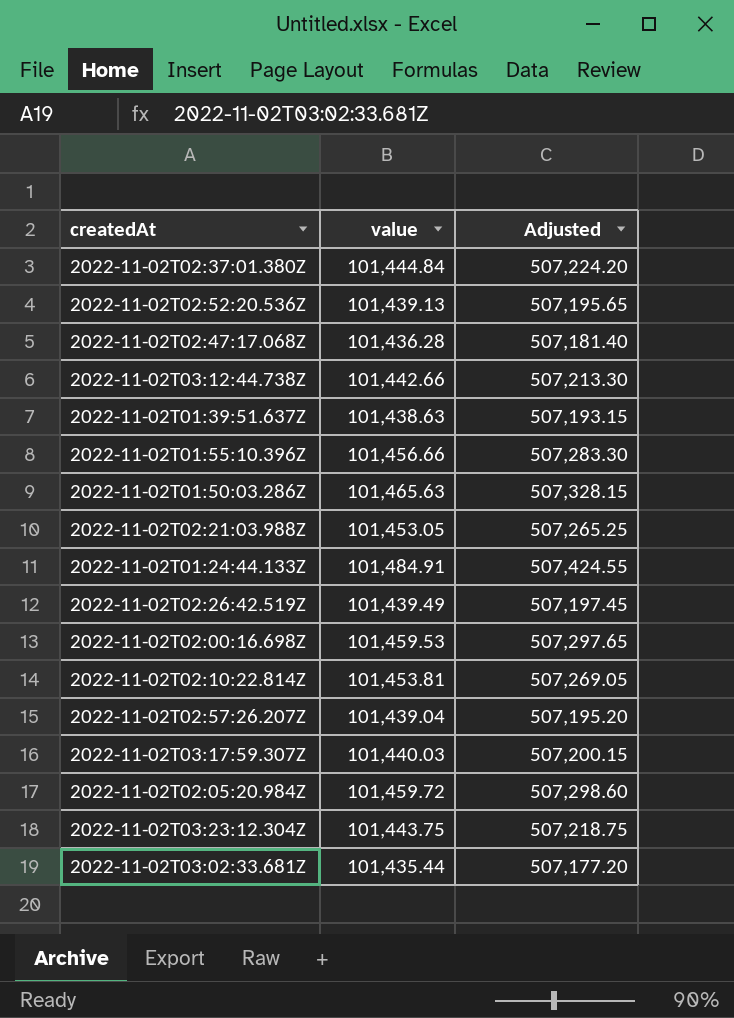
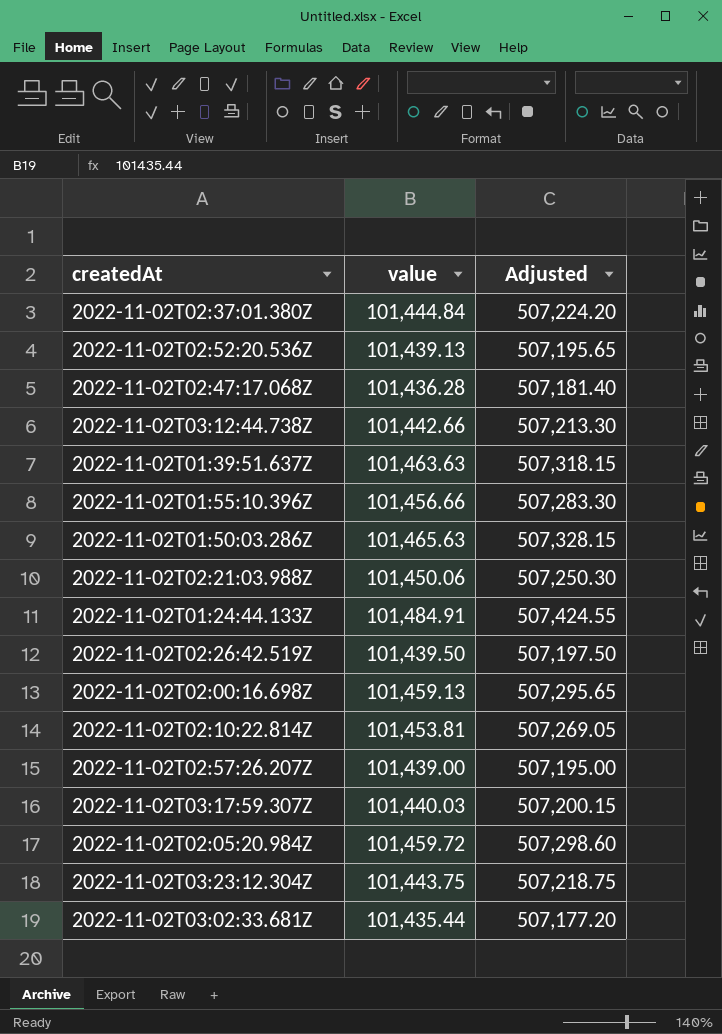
2022-11-02T01:39:51.637Z | value: 101,438.63 -> 101,463.63
2022-11-02T01:39:51.637Z | Adjusted: 507,193.15 -> 507,318.15
2022-11-02T02:21:03.988Z | value: 101,453.05 -> 101,450.06
2022-11-02T02:21:03.988Z | Adjusted: 507,265.25 -> 507,250.30
2022-11-02T02:26:42.519Z | value: 101,439.49 -> 101,439.50
2022-11-02T02:26:42.519Z | Adjusted: 507,197.45 -> 507,197.50
2022-11-02T02:00:16.698Z | value: 101,459.53 -> 101,459.13
2022-11-02T02:00:16.698Z | Adjusted: 507,297.65 -> 507,295.65
2022-11-02T02:57:26.207Z | value: 101,439.04 -> 101,439.00
2022-11-02T02:57:26.207Z | Adjusted: 507,195.20 -> 507,195.00

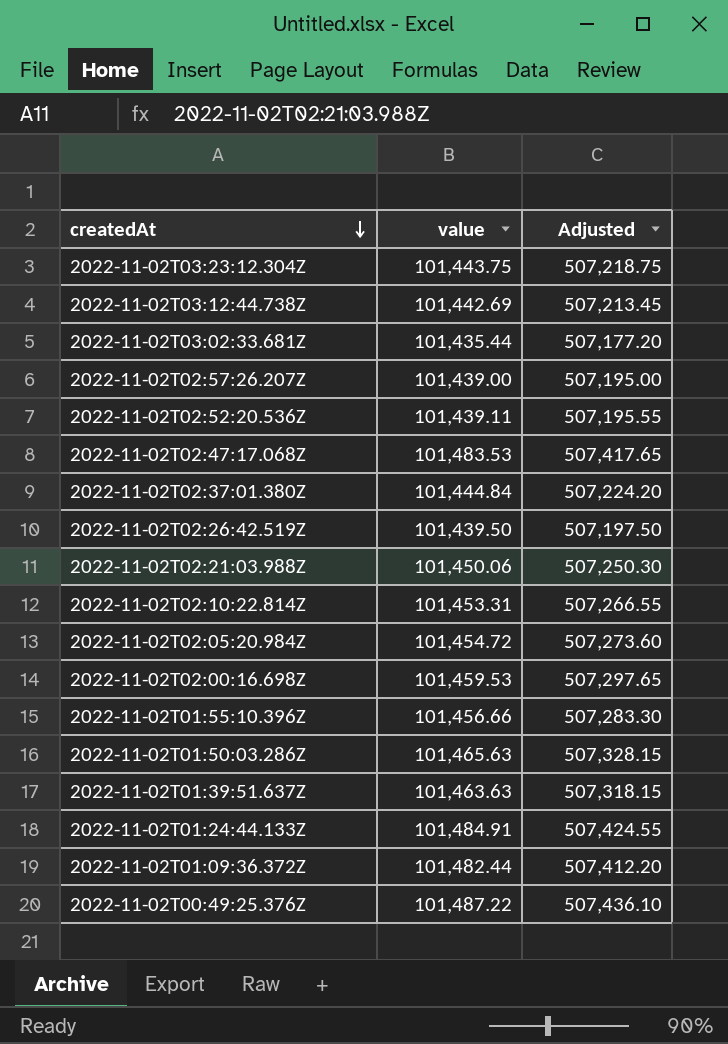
row order: none -> createdAt descending
row 2022-11-02T03:17:59.307Z: 101,440.03 | 507,200.15 -> none
2022-11-02T03:12:44.738Z | value: 101,442.66 -> 101,442.69
2022-11-02T03:12:44.738Z | Adjusted: 507,213.30 -> 507,213.45
2022-11-02T02:52:20.536Z | value: 101,439.13 -> 101,439.11
2022-11-02T02:52:20.536Z | Adjusted: 507,195.65 -> 507,195.55
2022-11-02T02:47:17.068Z | value: 101,436.28 -> 101,483.53
2022-11-02T02:47:17.068Z | Adjusted: 507,181.40 -> 507,417.65
2022-11-02T02:10:22.814Z | value: 101,453.81 -> 101,453.31
2022-11-02T02:10:22.814Z | Adjusted: 507,269.05 -> 507,266.55
2022-11-02T02:05:20.984Z | value: 101,459.72 -> 101,454.72
2022-11-02T02:05:20.984Z | Adjusted: 507,298.60 -> 507,273.60
2022-11-02T02:00:16.698Z | value: 101,459.13 -> 101,459.53
2022-11-02T02:00:16.698Z | Adjusted: 507,295.65 -> 507,297.65
row 2022-11-02T01:09:36.372Z: none -> 101,482.44 | 507,412.20
row 2022-11-02T00:49:25.376Z: none -> 101,487.22 | 507,436.10

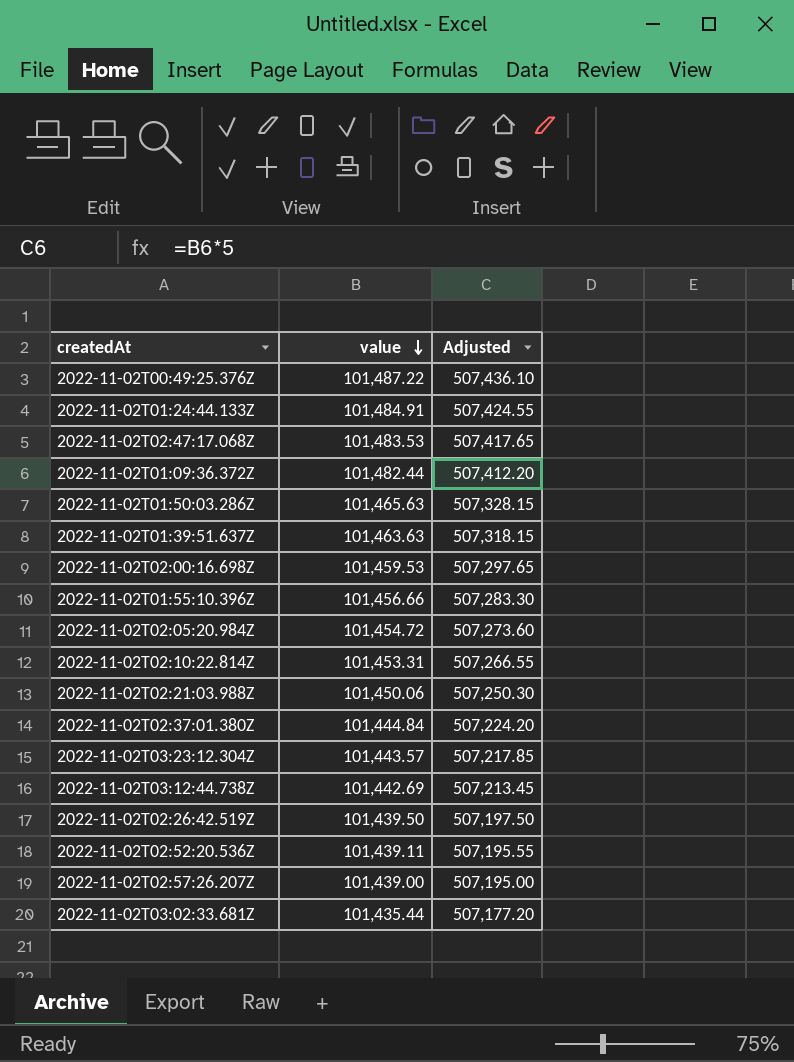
row order: createdAt descending -> value descending
2022-11-02T03:23:12.304Z | value: 101,443.75 -> 101,443.57
2022-11-02T03:23:12.304Z | Adjusted: 507,218.75 -> 507,217.85

